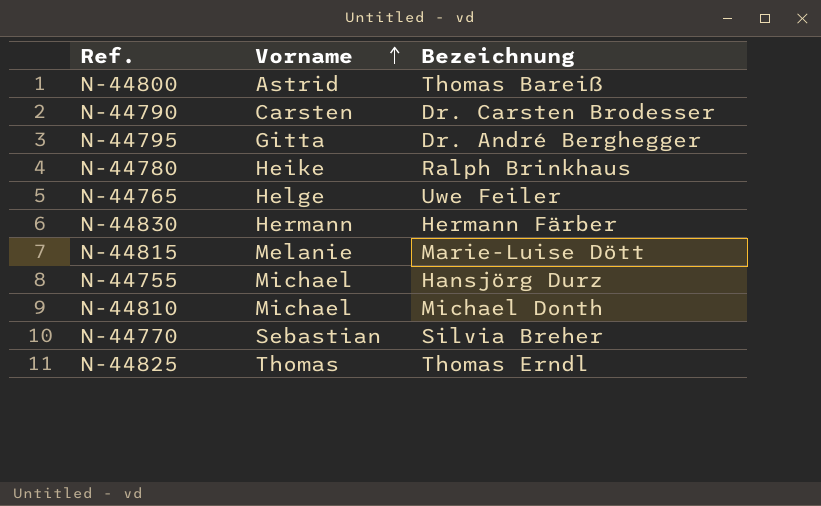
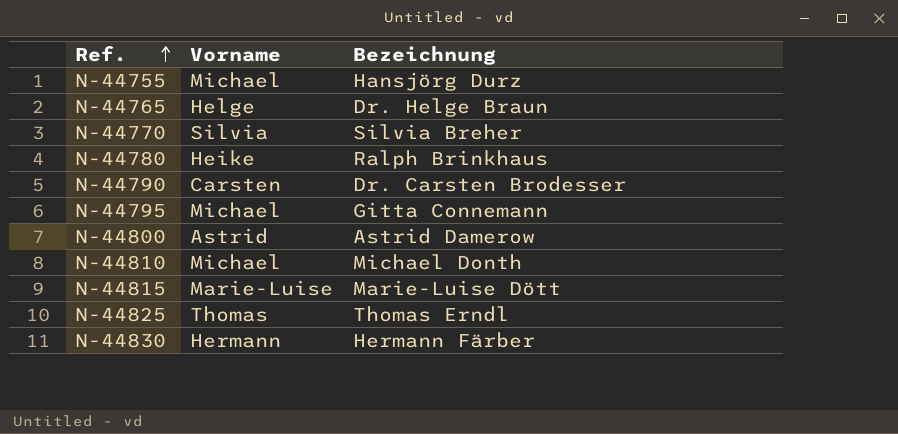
row order: Vorname ascending -> Ref. ascending
N-44765 | Bezeichnung: Uwe Feiler -> Dr. Helge Braun
N-44770 | Vorname: Sebastian -> Silvia
N-44795 | Vorname: Gitta -> Michael
N-44795 | Bezeichnung: Dr. André Berghegger -> Gitta Connemann
N-44800 | Bezeichnung: Thomas Bareiß -> Astrid Damerow
N-44815 | Vorname: Melanie -> Marie-Luise

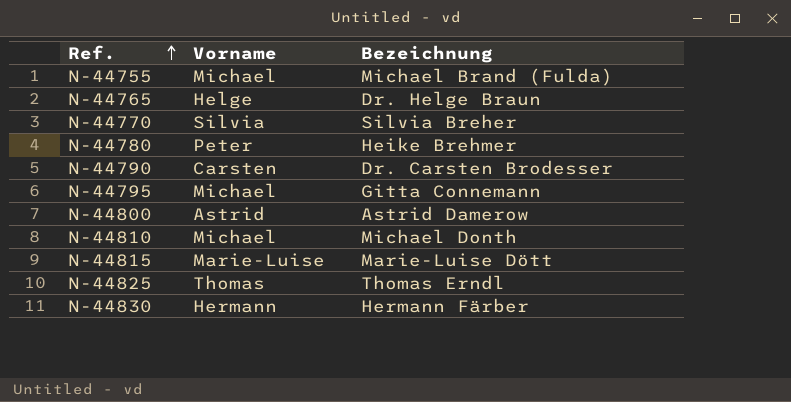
N-44755 | Bezeichnung: Hansjörg Durz -> Michael Brand (Fulda)
N-44780 | Vorname: Heike -> Peter
N-44780 | Bezeichnung: Ralph Brinkhaus -> Heike Brehmer

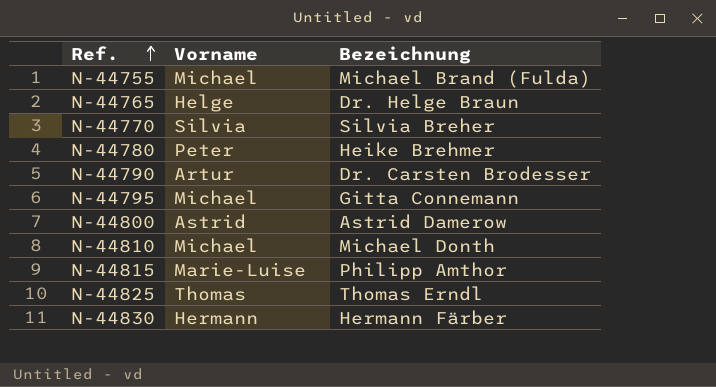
N-44790 | Vorname: Carsten -> Artur
N-44815 | Bezeichnung: Marie-Luise Dött -> Philipp Amthor

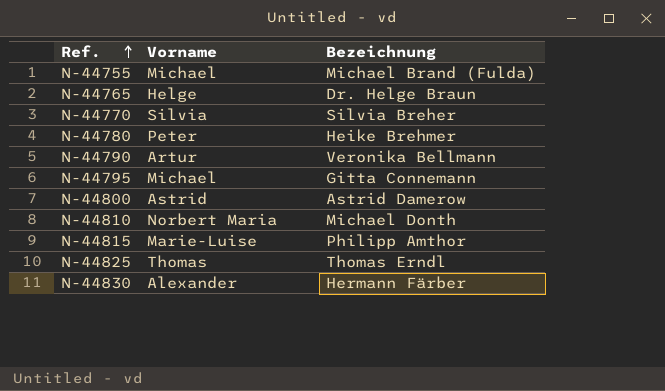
N-44790 | Bezeichnung: Dr. Carsten Brodesser -> Veronika Bellmann
N-44810 | Vorname: Michael -> Norbert Maria
N-44830 | Vorname: Hermann -> Alexander

